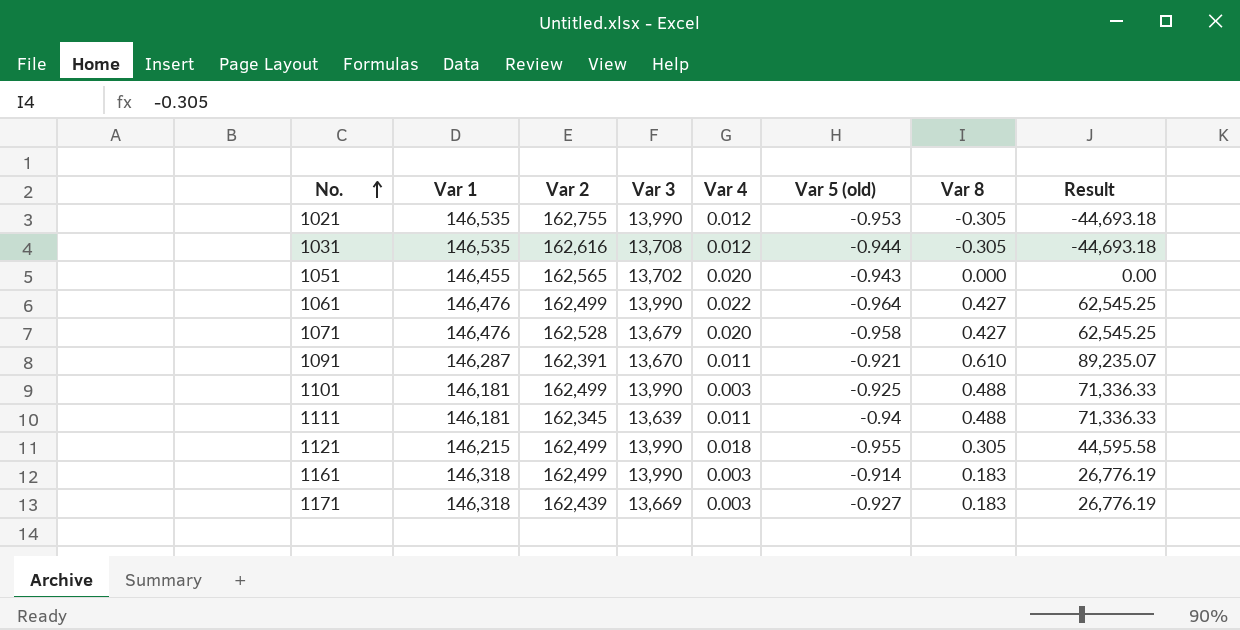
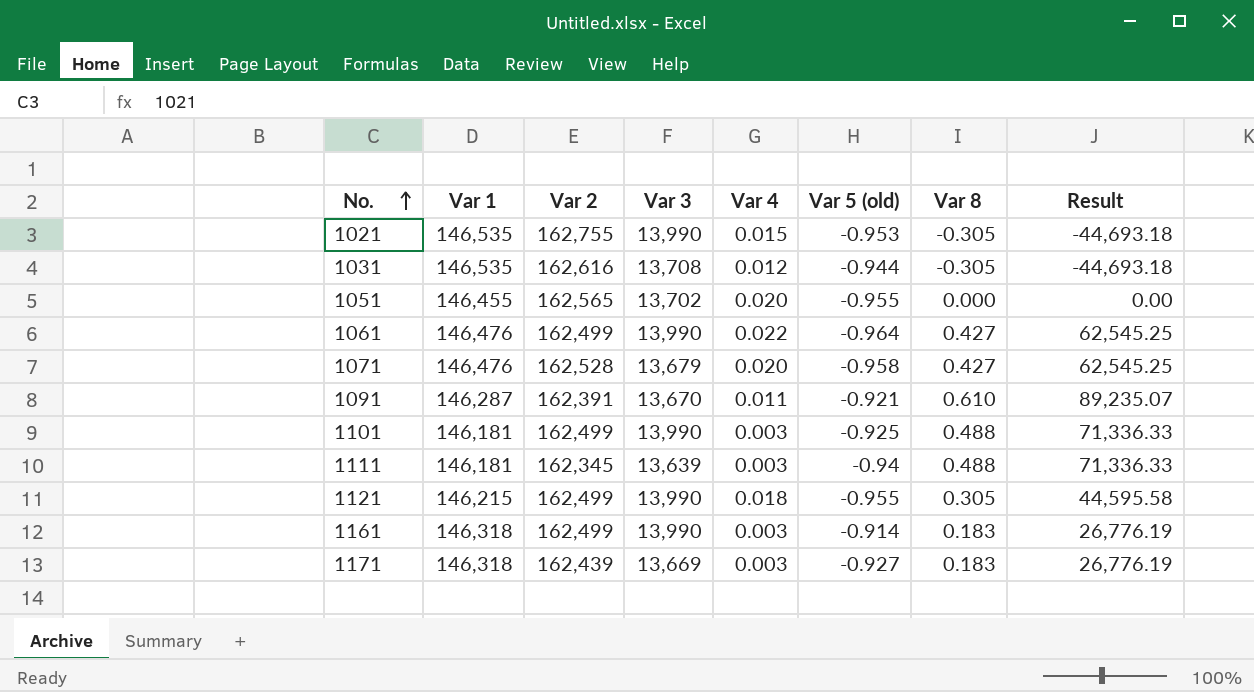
1021 | Var 4: 0.012 -> 0.015
1051 | Var 5 (old): -0.943 -> -0.955
1111 | Var 4: 0.011 -> 0.003

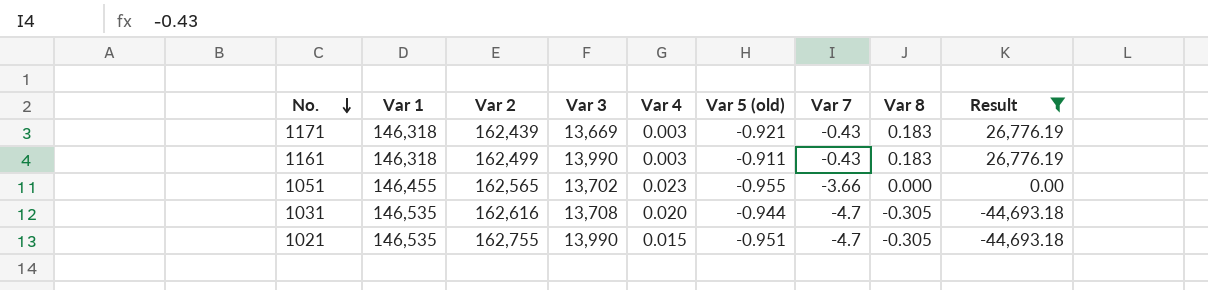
filter: none -> Result <= 26,776.19
row order: No. ascending -> No. descending
column Var 7 | position: none -> 7
1171 | Var 5 (old): -0.927 -> -0.921
1161 | Var 5 (old): -0.914 -> -0.911
1051 | Var 4: 0.020 -> 0.023
1031 | Var 4: 0.012 -> 0.020
1021 | Var 5 (old): -0.953 -> -0.951

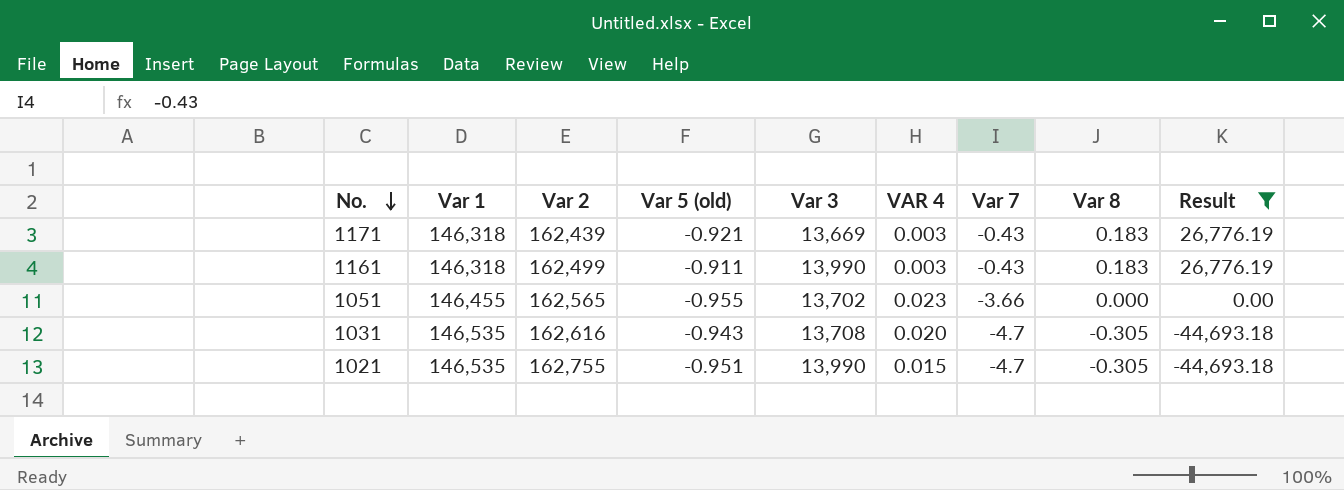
column Var 5 (old) | position: 6 -> 4
column name: Var 4 -> VAR 4
1031 | Var 5 (old): -0.944 -> -0.943

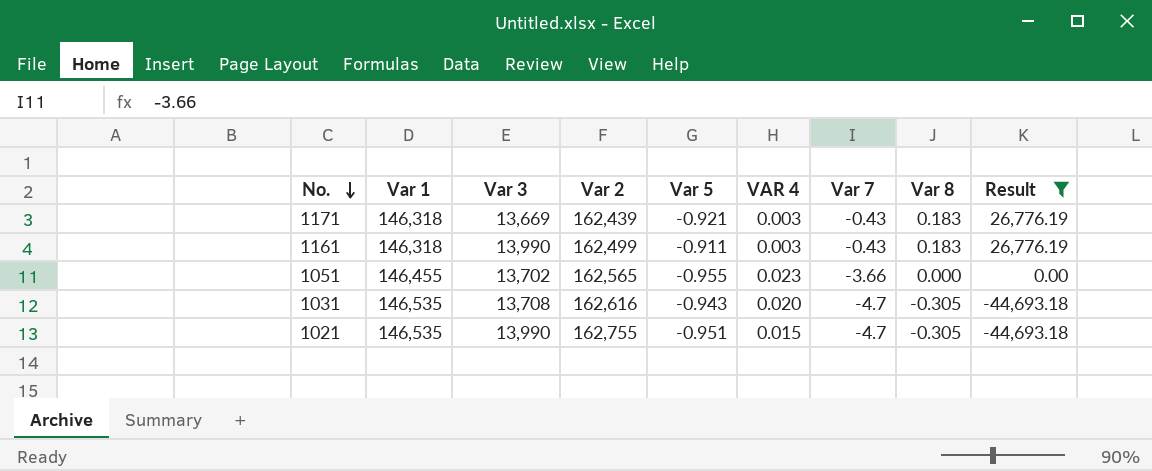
column Var 3 | position: 5 -> 3
column name: Var 5 (old) -> Var 5

